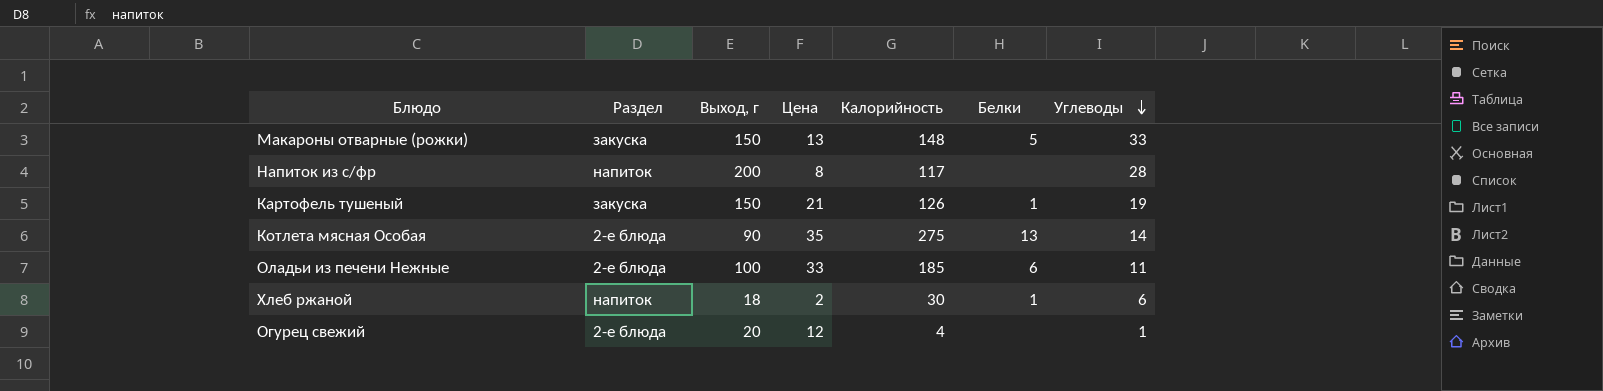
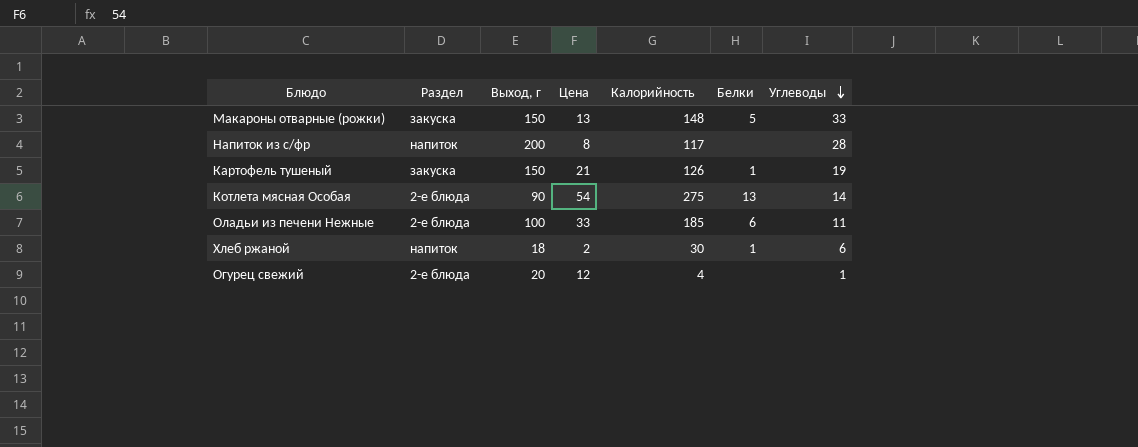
Котлета мясная Особая | Цена: 35 -> 54

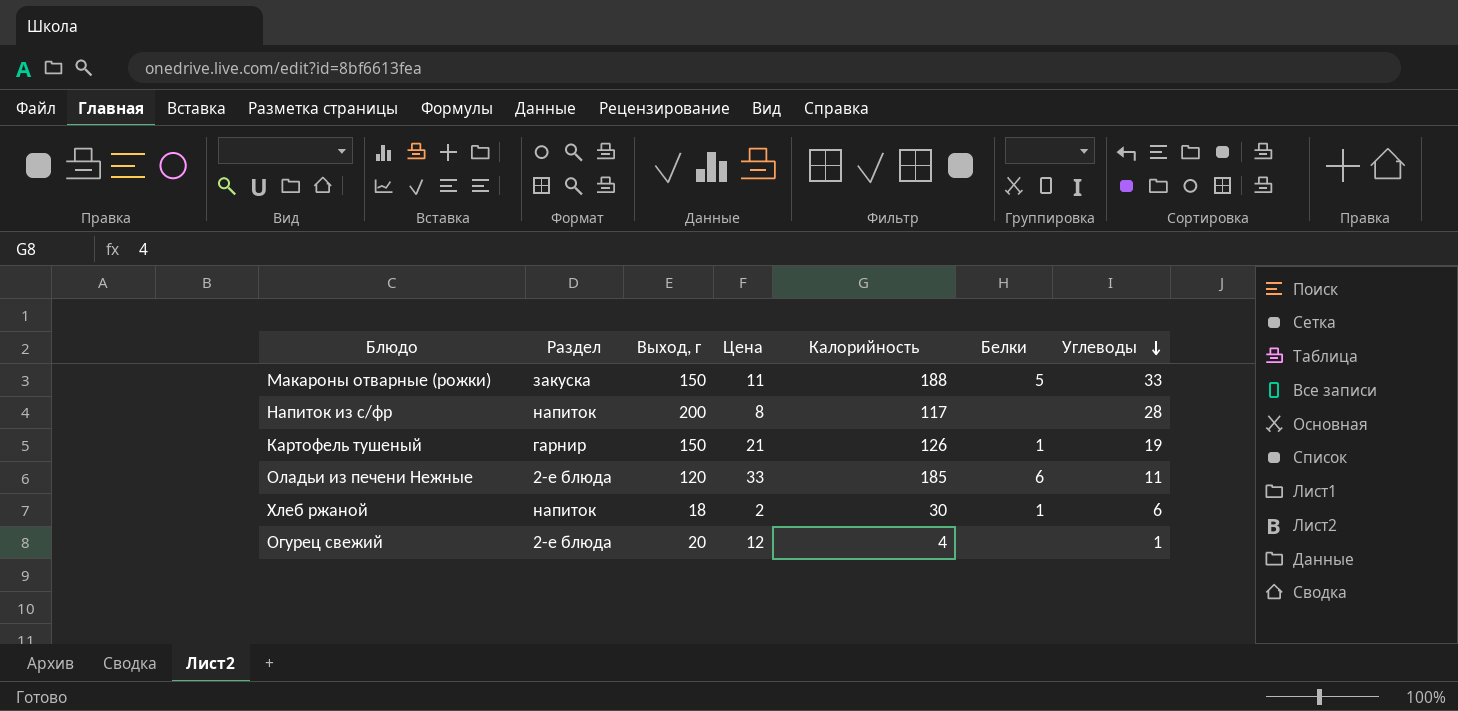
row Котлета мясная Особая: 2-е блюда | 90 | 54 | 275 | 13 | 14 -> none
Макароны отварные (рожки) | Цена: 13 -> 11
Макароны отварные (рожки) | Калорийность: 148 -> 188
Картофель тушеный | Раздел: закуска -> гарнир
Оладьи из печени Нежные | Выход, г: 100 -> 120

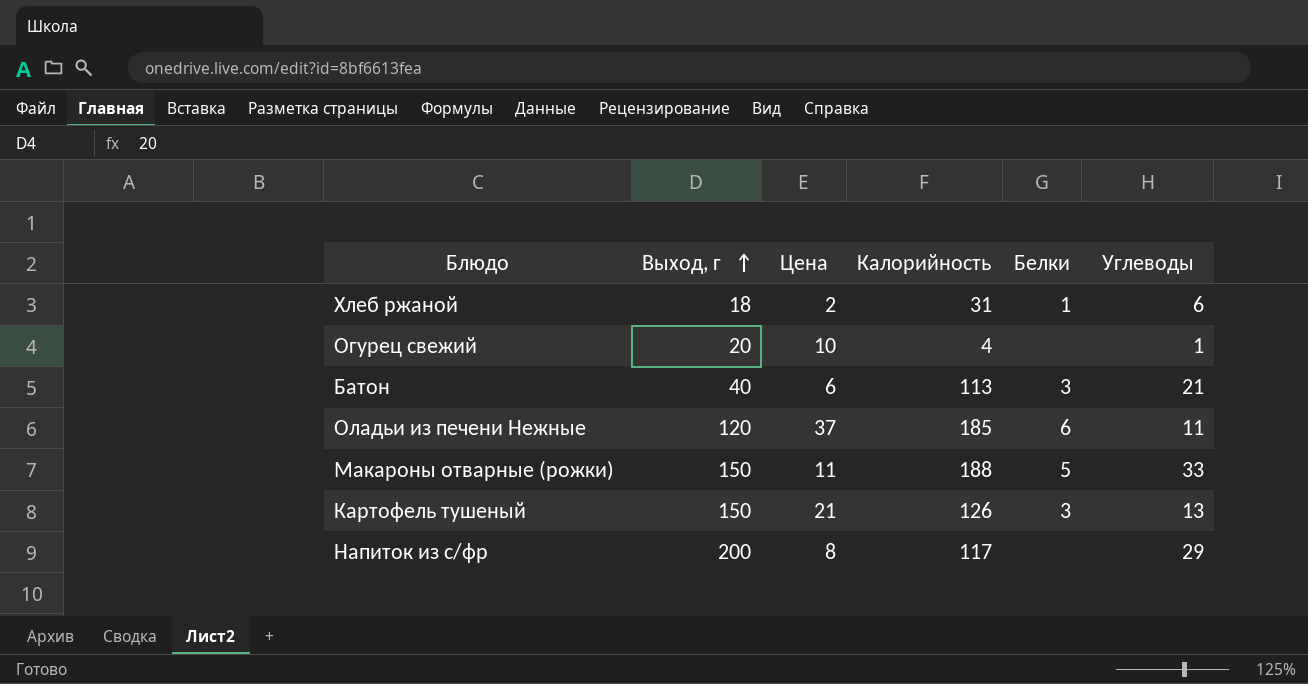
row order: Углеводы descending -> Выход, г ascending
column Раздел | position: 2 -> none
Хлеб ржаной | Калорийность: 30 -> 31
Огурец свежий | Цена: 12 -> 10
row Батон: none -> 40 | 6 | 113 | 3 | 21
Оладьи из печени Нежные | Цена: 33 -> 37
Картофель тушеный | Белки: 1 -> 3
Картофель тушеный | Углеводы: 19 -> 13
Напиток из с/фр | Углеводы: 28 -> 29

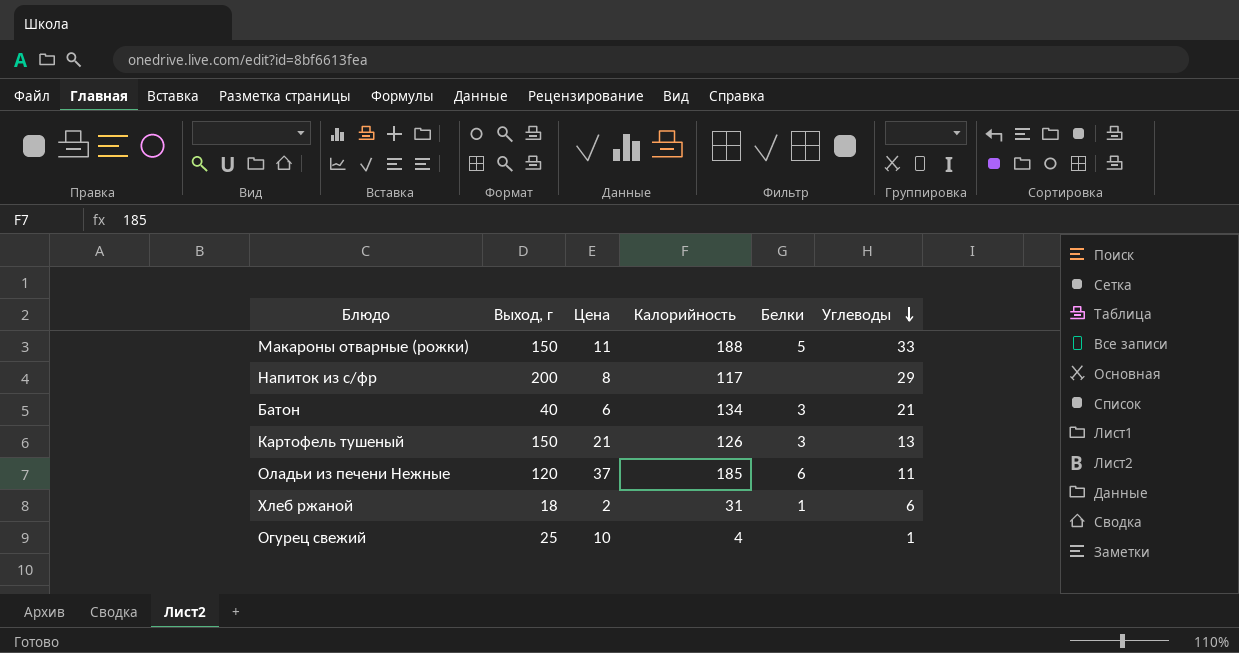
row order: Выход, г ascending -> Углеводы descending
Батон | Калорийность: 113 -> 134
Огурец свежий | Выход, г: 20 -> 25

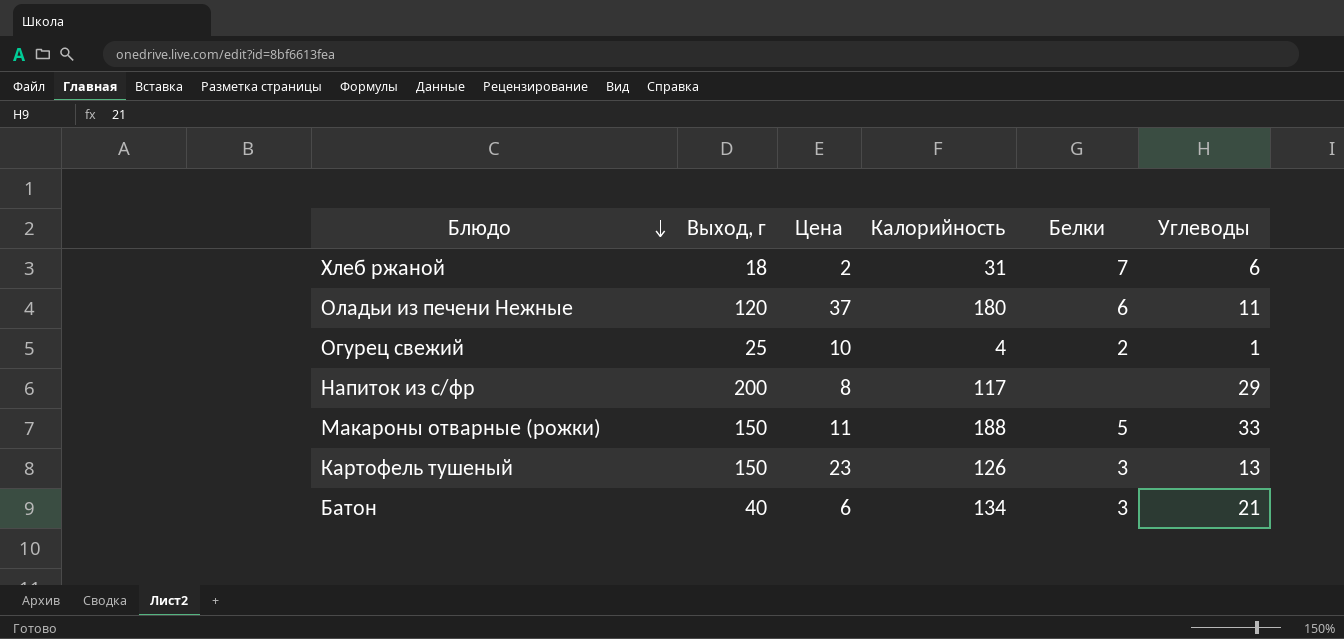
row order: Углеводы descending -> Блюдо descending
Хлеб ржаной | Белки: 1 -> 7
Оладьи из печени Нежные | Калорийность: 185 -> 180
Огурец свежий | Белки: none -> 2
Картофель тушеный | Цена: 21 -> 23

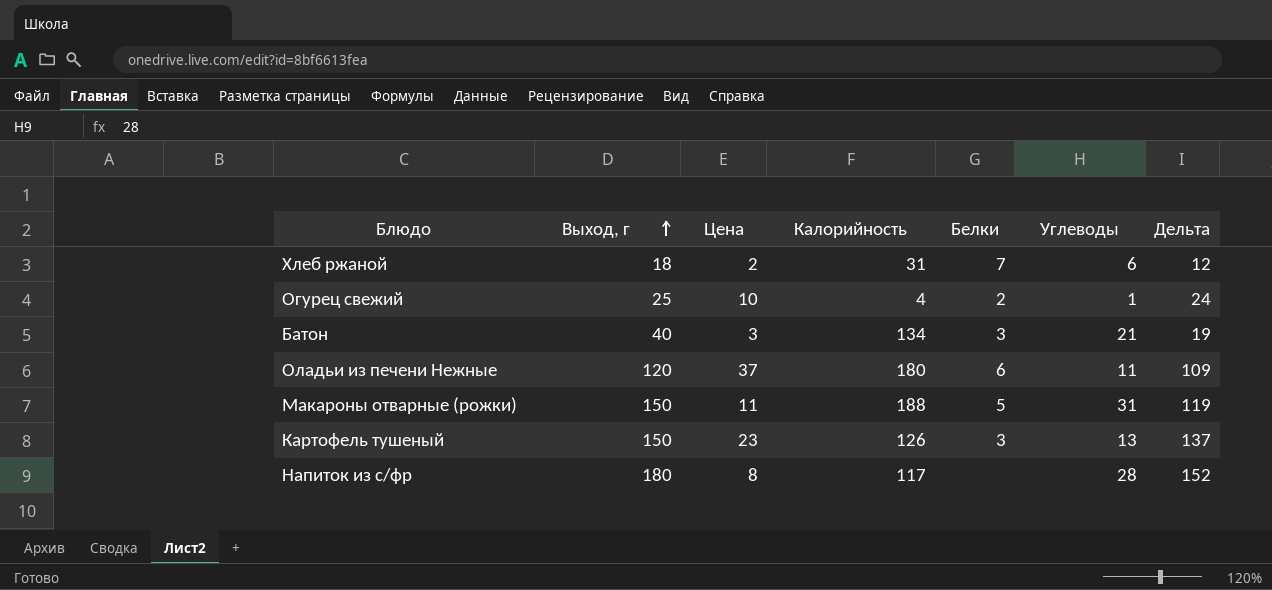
row order: Блюдо descending -> Выход, г ascending
column Дельта | formula: none -> [Выход, г] - [Углеводы]
Батон | Цена: 6 -> 3
Макароны отварные (рожки) | Углеводы: 33 -> 31
Напиток из с/фр | Выход, г: 200 -> 180
Напиток из с/фр | Углеводы: 29 -> 28

